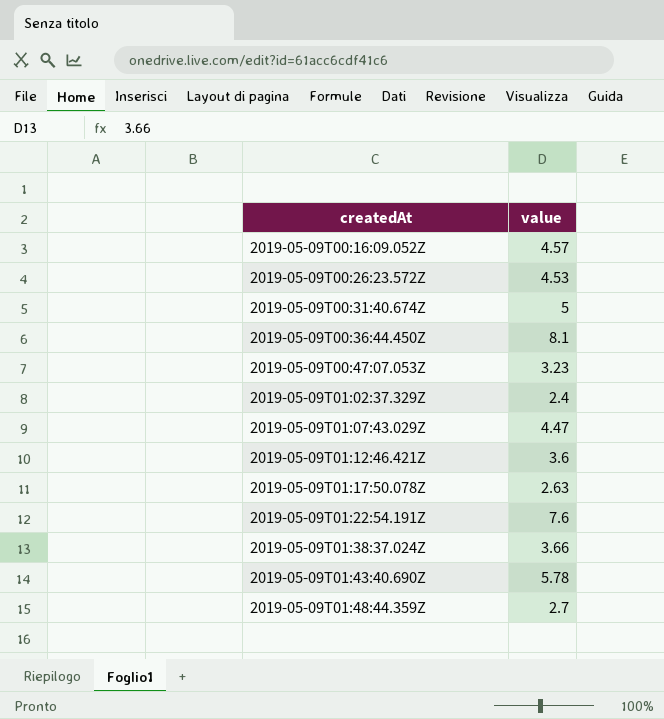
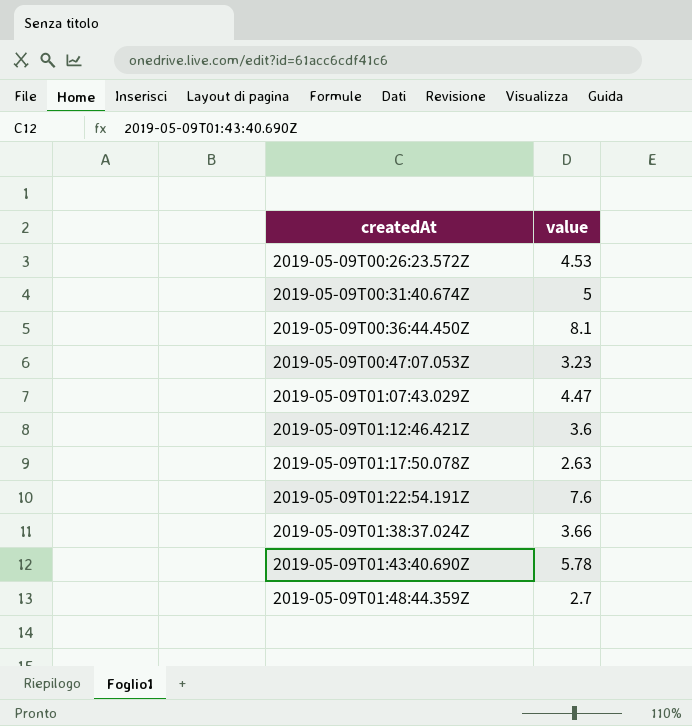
row 2019-05-09T00:16:09.052Z: 4.57 -> none
row 2019-05-09T01:02:37.329Z: 2.4 -> none

